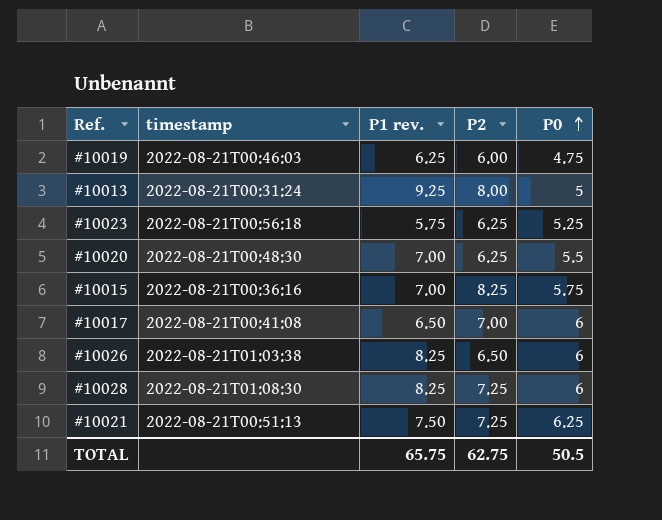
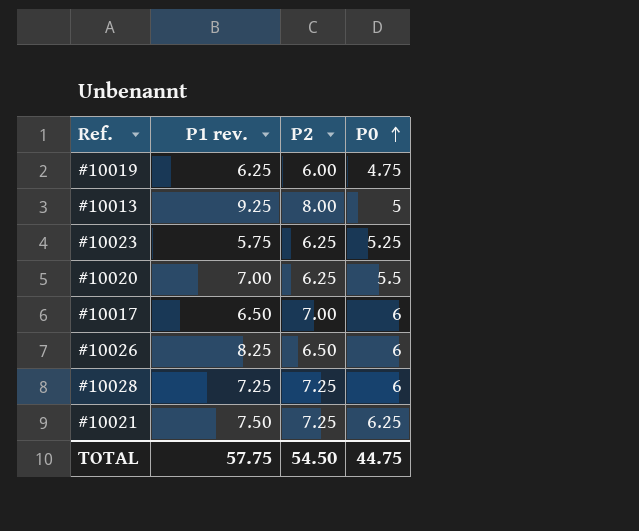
column timestamp | position: 2 -> none
row #10015: 2022-08-21T00:36:16 | 7.00 | 8.25 | 5.75 -> none
#10028 | P1 rev.: 8.25 -> 7.25
TOTAL | P1 rev.: 65.75 -> 57.75
TOTAL | P2: 62.75 -> 54.50
TOTAL | P0: 50.5 -> 44.75

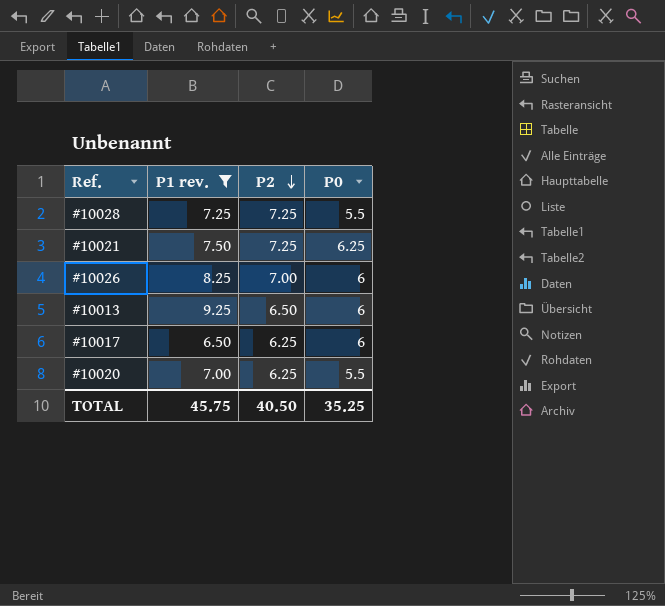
filter: none -> P1 rev. >= 6.50
row order: P0 ascending -> P2 descending
#10028 | P0: 6 -> 5.5
#10026 | P2: 6.50 -> 7.00
#10013 | P2: 8.00 -> 6.50
#10013 | P0: 5 -> 6
#10017 | P2: 7.00 -> 6.25
TOTAL | P1 rev.: 57.75 -> 45.75
TOTAL | P2: 54.50 -> 40.50
TOTAL | P0: 44.75 -> 35.25

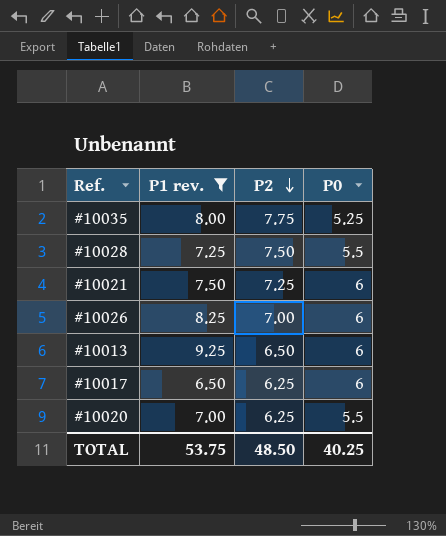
row #10035: none -> 8.00 | 7.75 | 5.25
#10028 | P2: 7.25 -> 7.50
#10021 | P0: 6.25 -> 6
TOTAL | P1 rev.: 45.75 -> 53.75
TOTAL | P2: 40.50 -> 48.50
TOTAL | P0: 35.25 -> 40.25

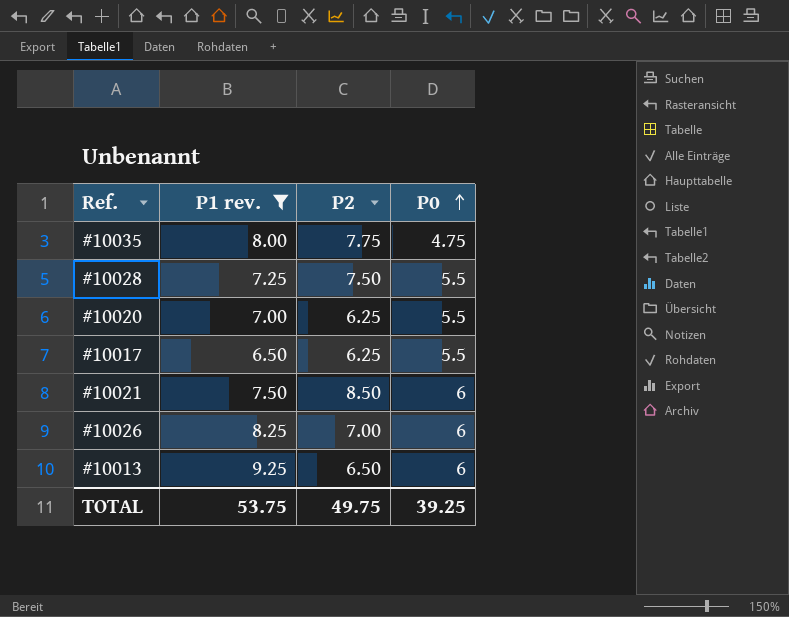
row order: P2 descending -> P0 ascending
#10035 | P0: 5.25 -> 4.75
#10017 | P0: 6 -> 5.5
#10021 | P2: 7.25 -> 8.50
TOTAL | P2: 48.50 -> 49.75
TOTAL | P0: 40.25 -> 39.25

